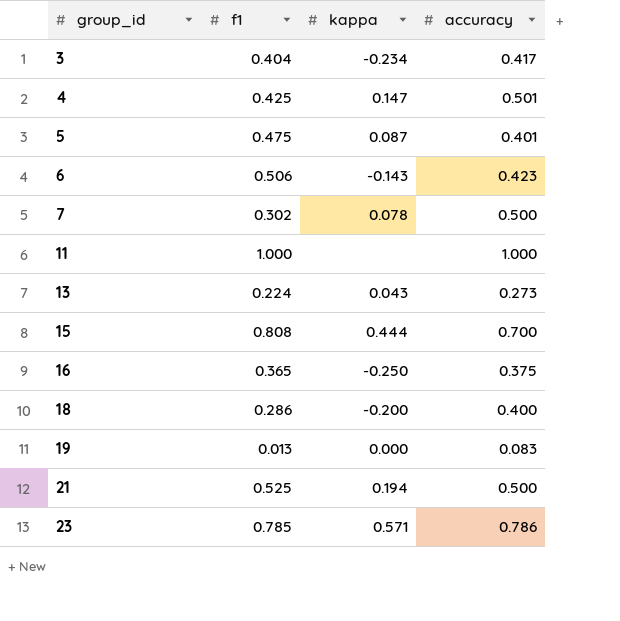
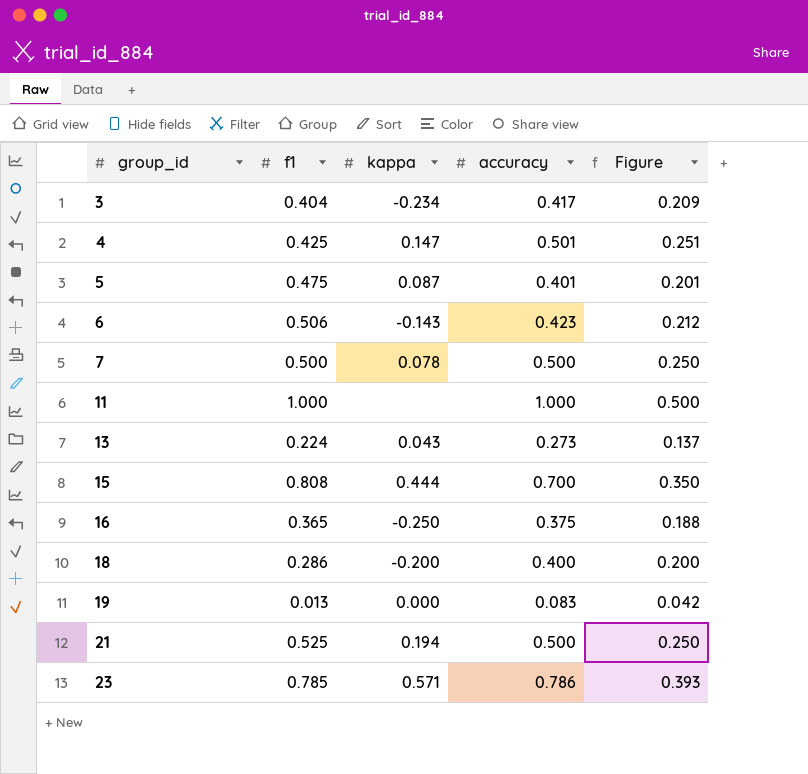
column Figure | formula: none -> [accuracy] * 0.5
7 | f1: 0.302 -> 0.500

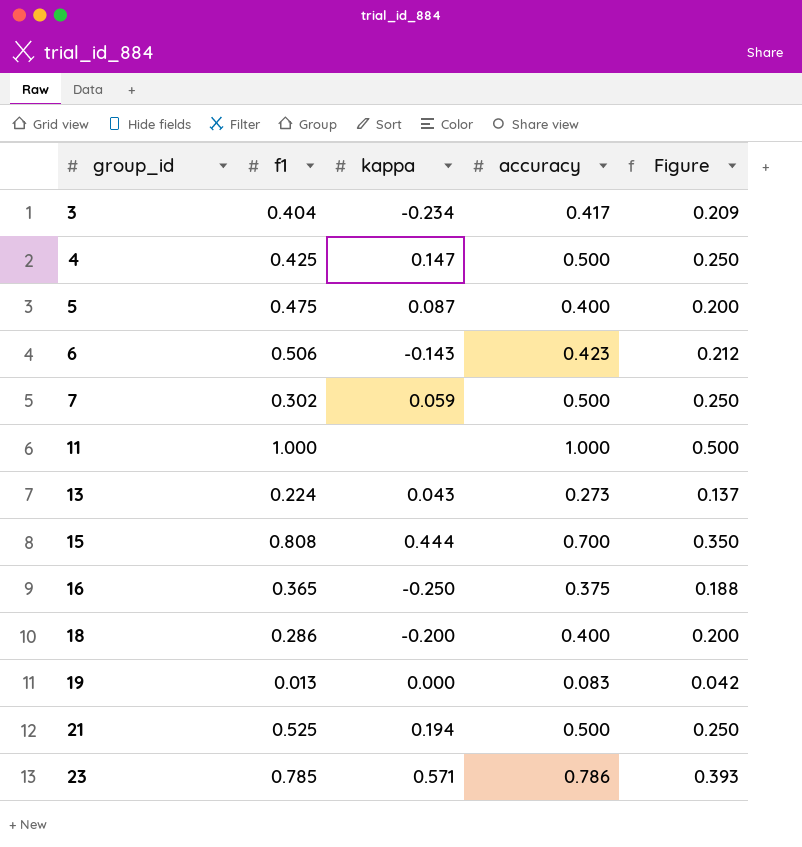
4 | accuracy: 0.501 -> 0.500
4 | Figure: 0.251 -> 0.250
5 | accuracy: 0.401 -> 0.400
5 | Figure: 0.201 -> 0.200
7 | f1: 0.500 -> 0.302
7 | kappa: 0.078 -> 0.059

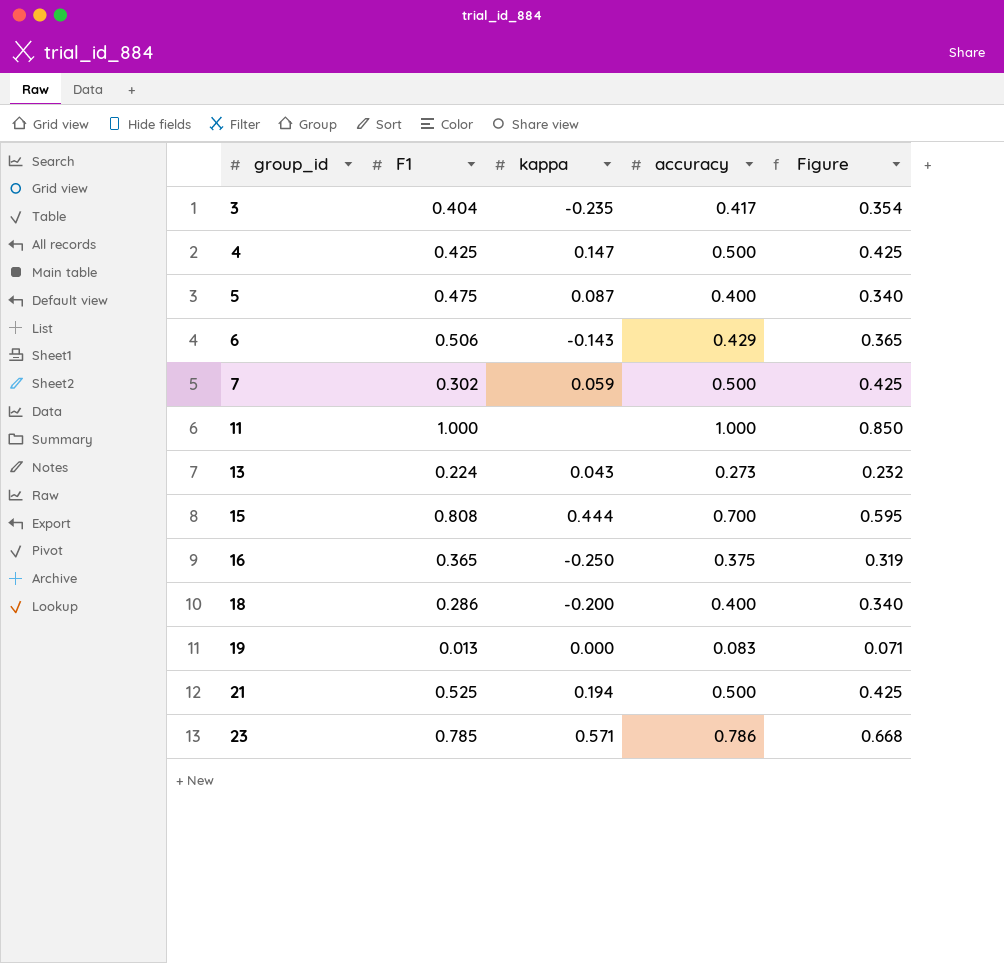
column name: f1 -> F1
column Figure | formula: [accuracy] * 0.5 -> [accuracy] * 0.85
3 | kappa: -0.234 -> -0.235
6 | accuracy: 0.423 -> 0.429

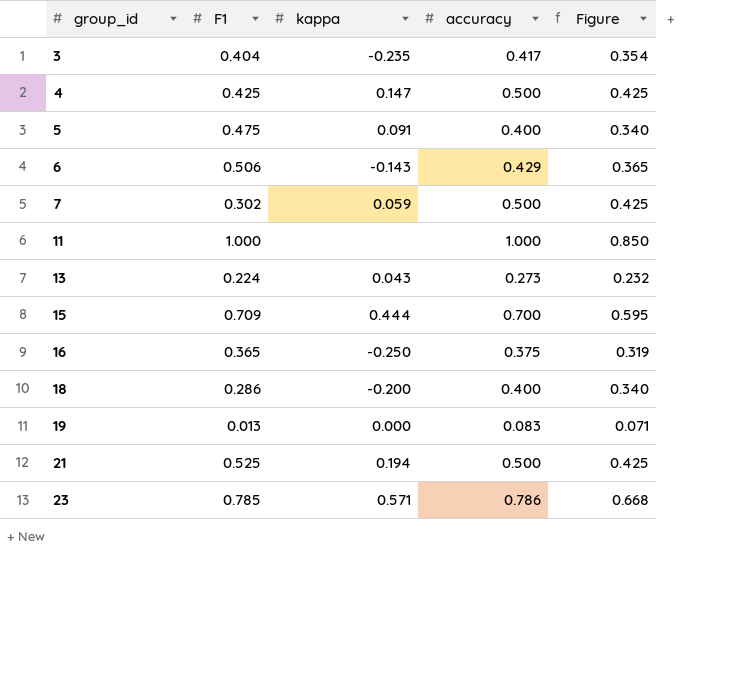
5 | kappa: 0.087 -> 0.091
15 | F1: 0.808 -> 0.709

